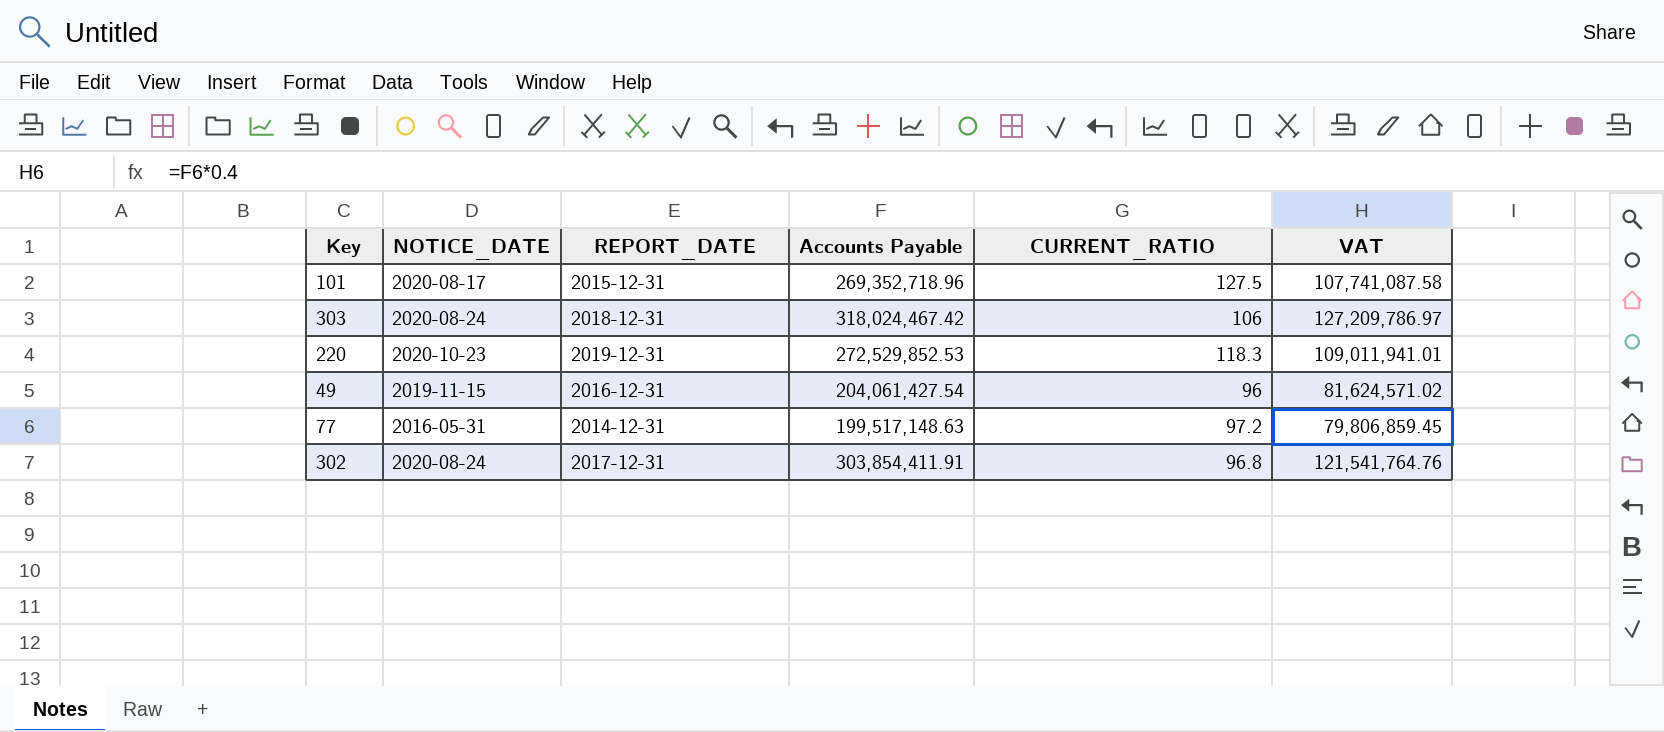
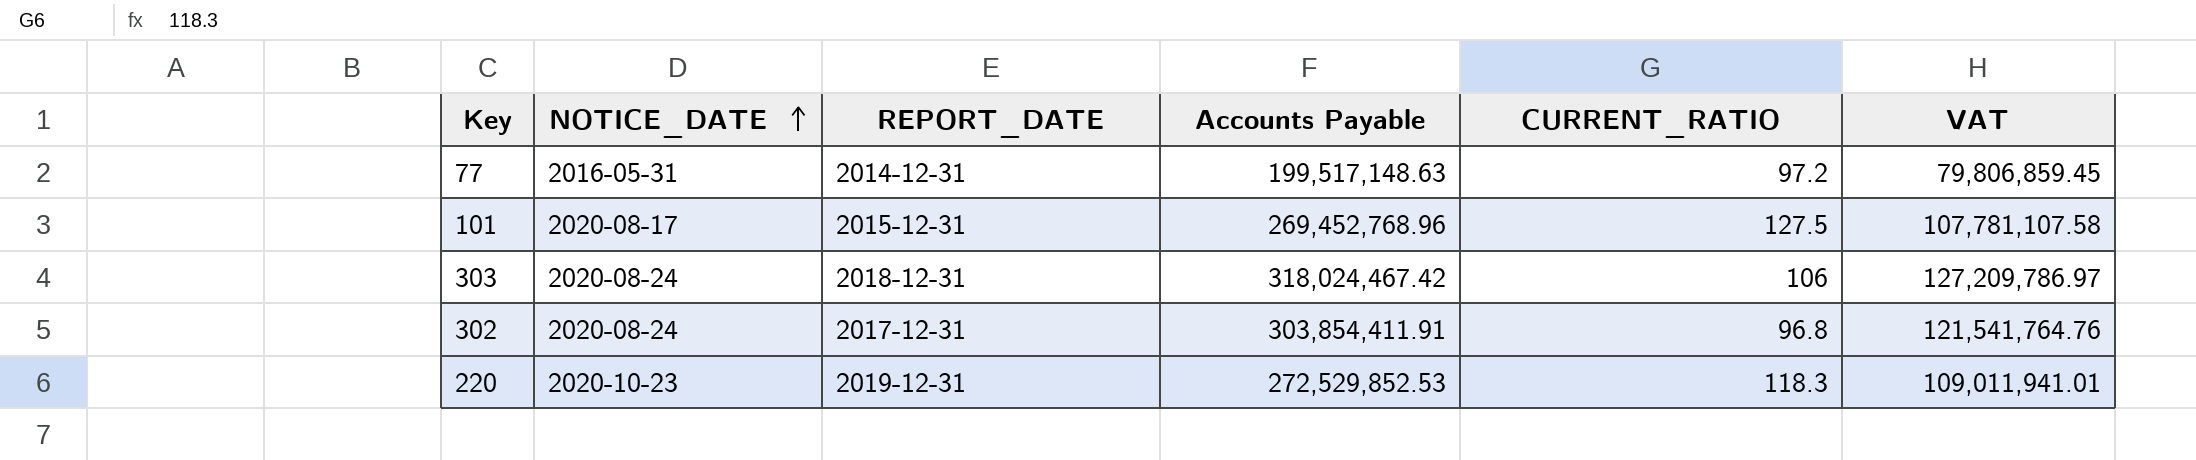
row order: none -> NOTICE_DATE ascending
row 49: 2019-11-15 | 2016-12-31 | 204,061,427.54 | 96 | 81,624,571.02 -> none
101 | Accounts Payable: 269,352,718.96 -> 269,452,768.96
101 | VAT: 107,741,087.58 -> 107,781,107.58

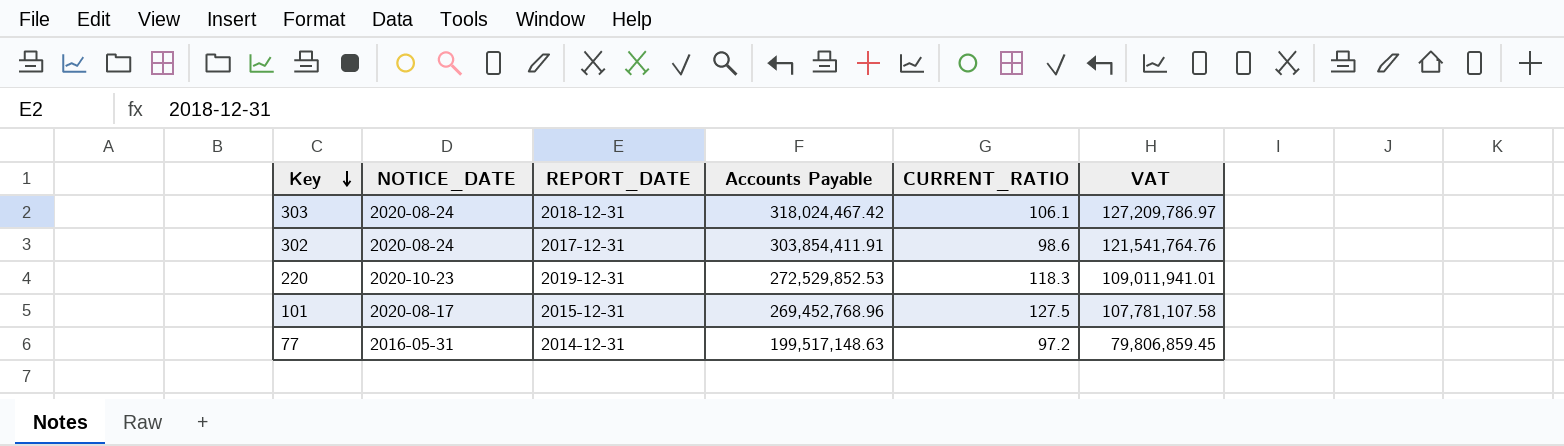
row order: NOTICE_DATE ascending -> Key descending
303 | CURRENT_RATIO: 106 -> 106.1
302 | CURRENT_RATIO: 96.8 -> 98.6

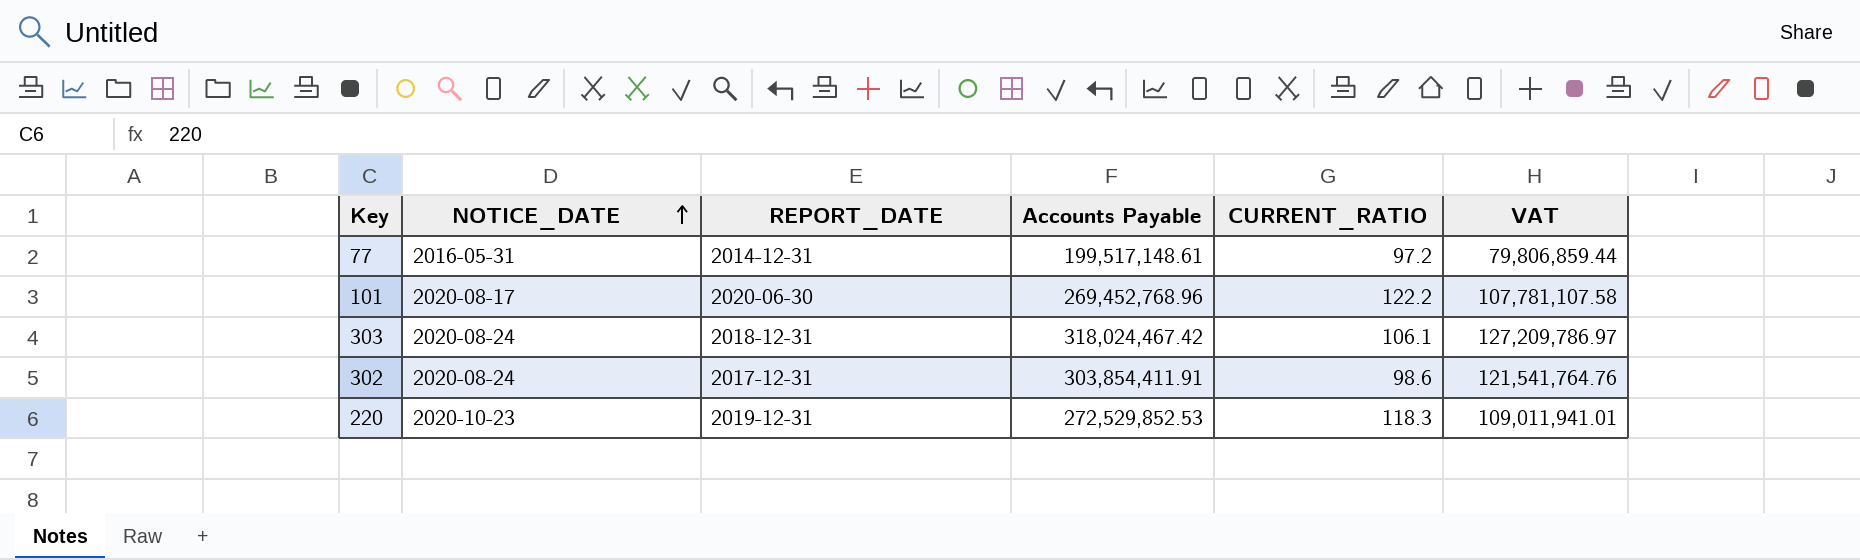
row order: Key descending -> NOTICE_DATE ascending
77 | Accounts Payable: 199,517,148.63 -> 199,517,148.61
77 | VAT: 79,806,859.45 -> 79,806,859.44
101 | REPORT_DATE: 2015-12-31 -> 2020-06-30
101 | CURRENT_RATIO: 127.5 -> 122.2

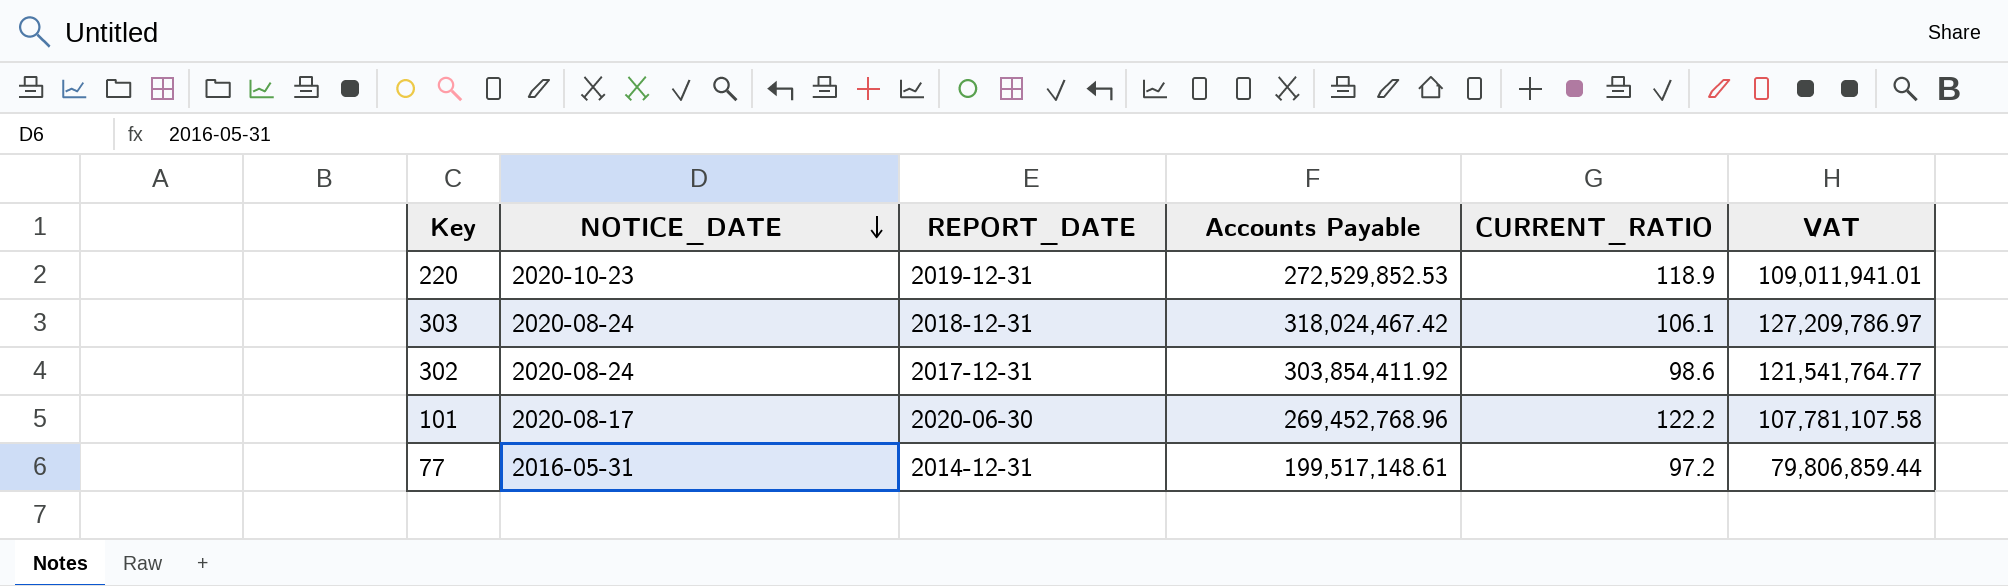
row order: NOTICE_DATE ascending -> NOTICE_DATE descending
220 | CURRENT_RATIO: 118.3 -> 118.9
302 | Accounts Payable: 303,854,411.91 -> 303,854,411.92
302 | VAT: 121,541,764.76 -> 121,541,764.77

